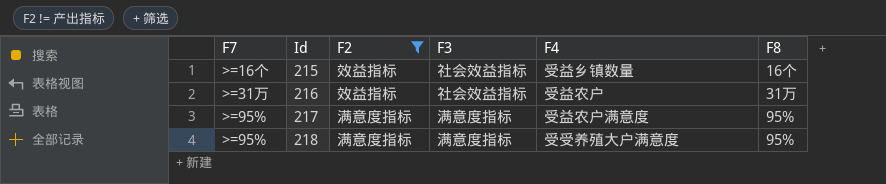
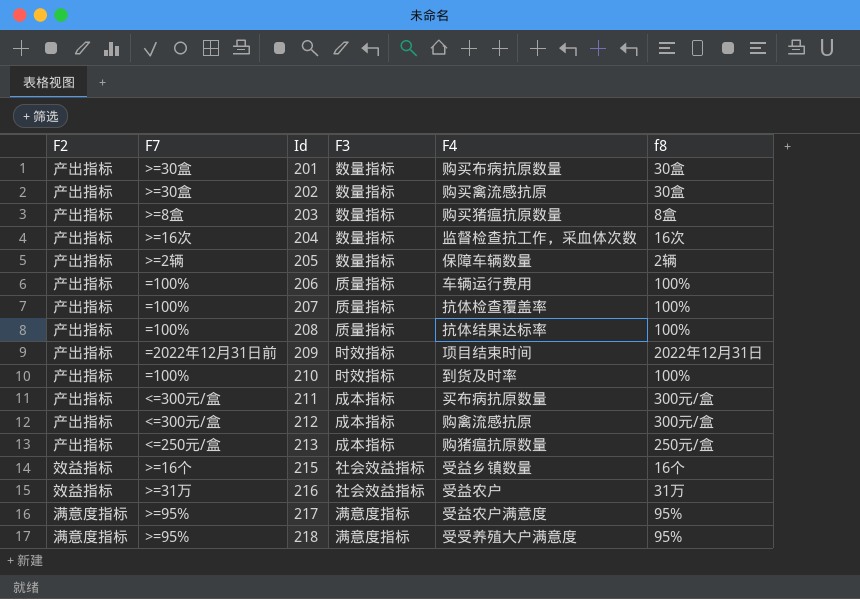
filter: F2 != 产出指标 -> none
column F2 | position: 3 -> 1
column name: F8 -> f8

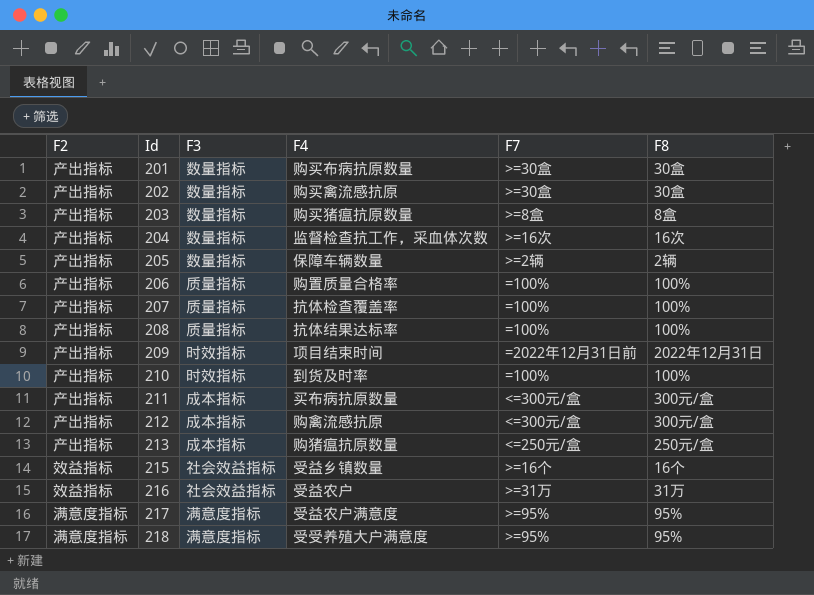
column F7 | position: 2 -> 5
column name: f8 -> F8
206 | F4: 车辆运行费用 -> 购置质量合格率

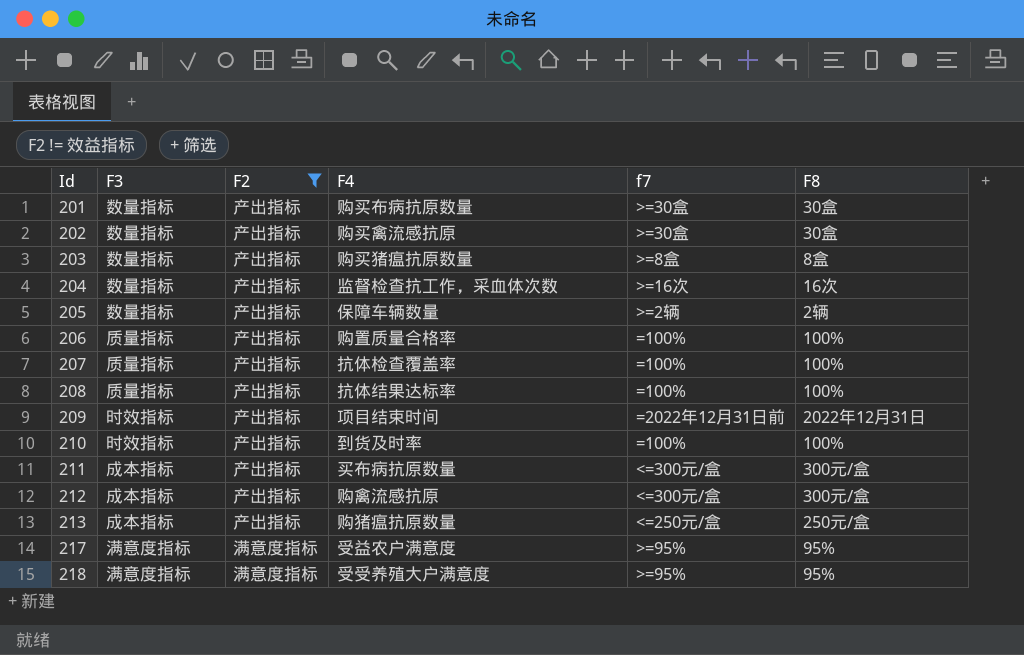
filter: none -> F2 != 效益指标
column F2 | position: 1 -> 3
column name: F7 -> f7

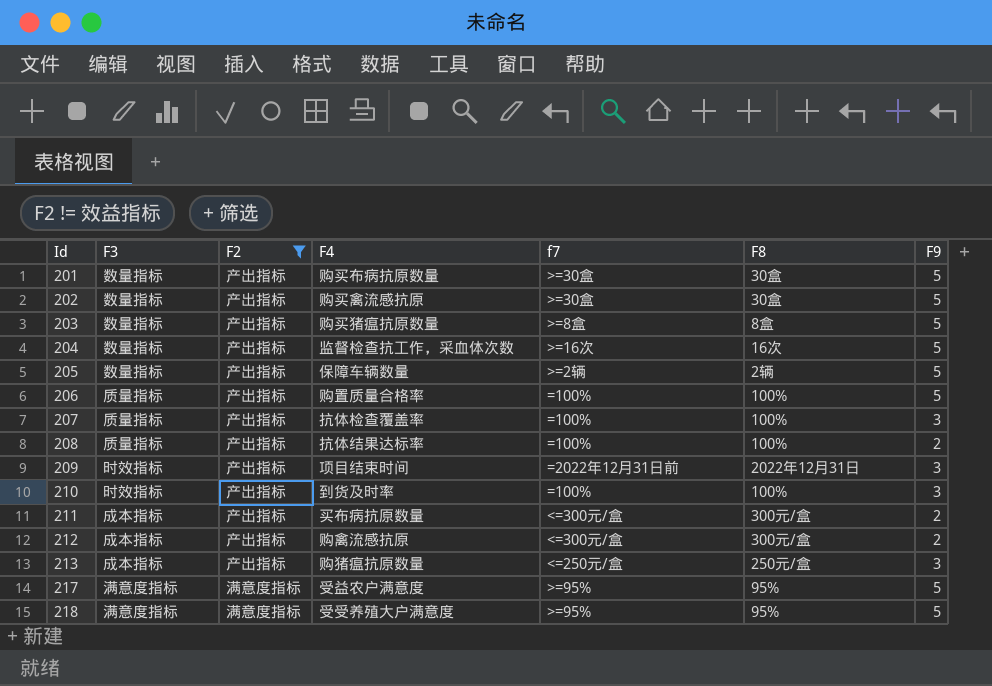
column F9 | position: none -> 7

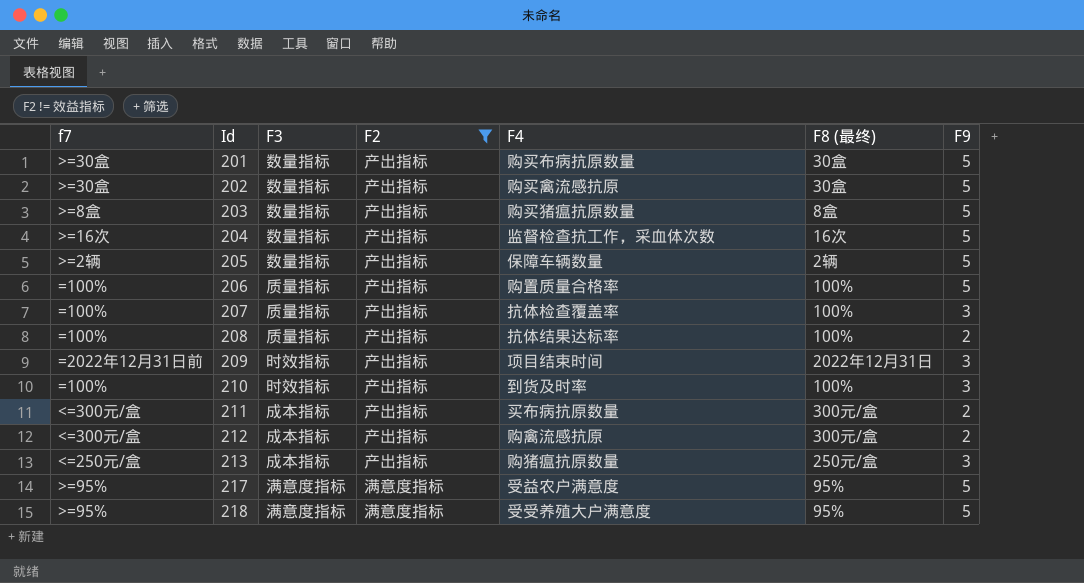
column f7 | position: 5 -> 1
column name: F8 -> F8 (最终)

